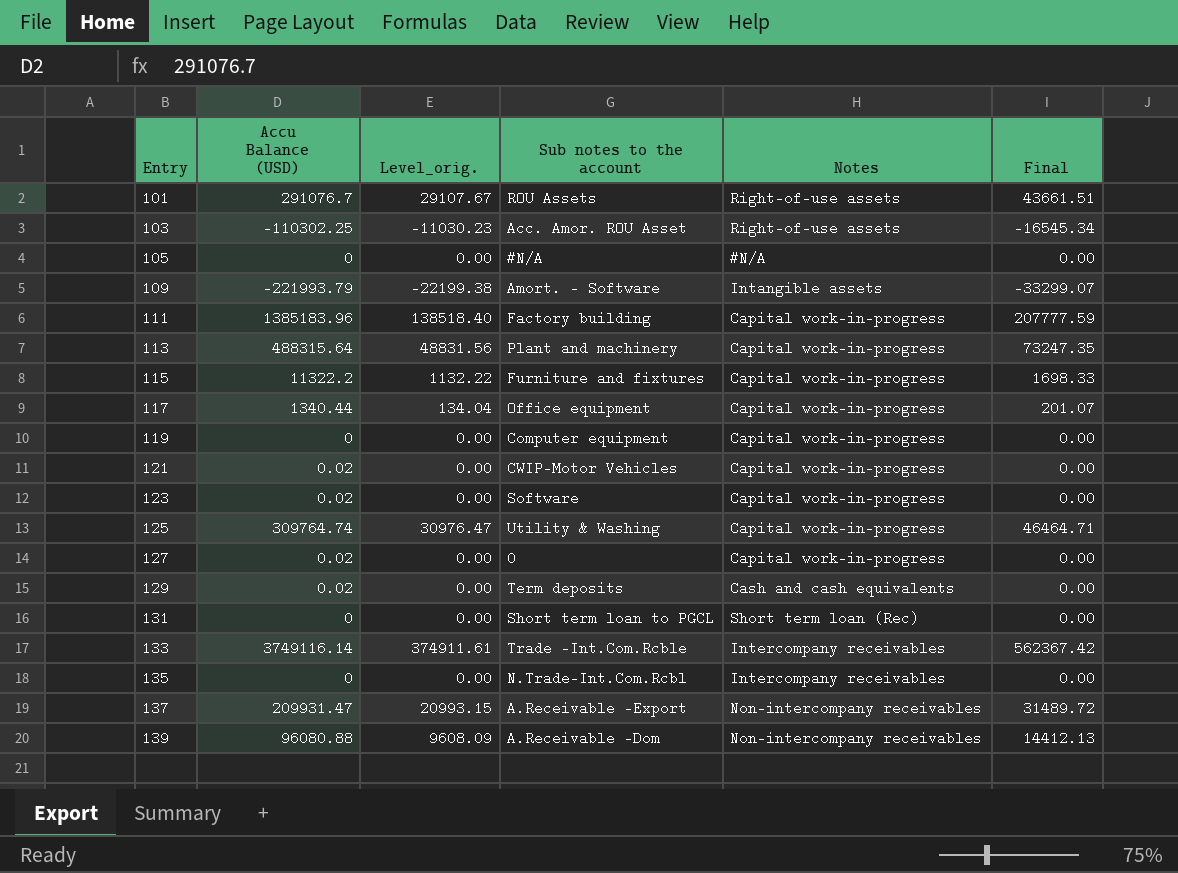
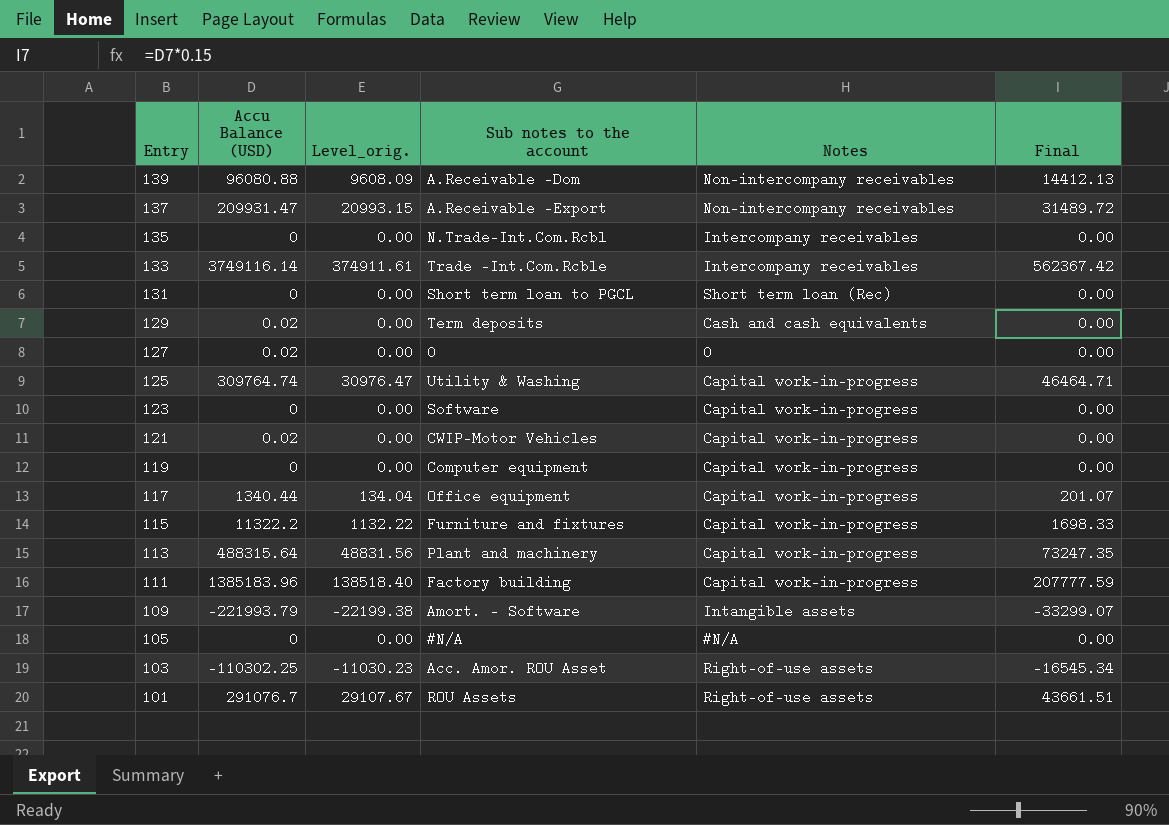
row order: Entry ascending -> Entry descending
127 | Notes: Capital work-in-progress -> 0
123 | Accu Balance (USD): 0.02 -> 0

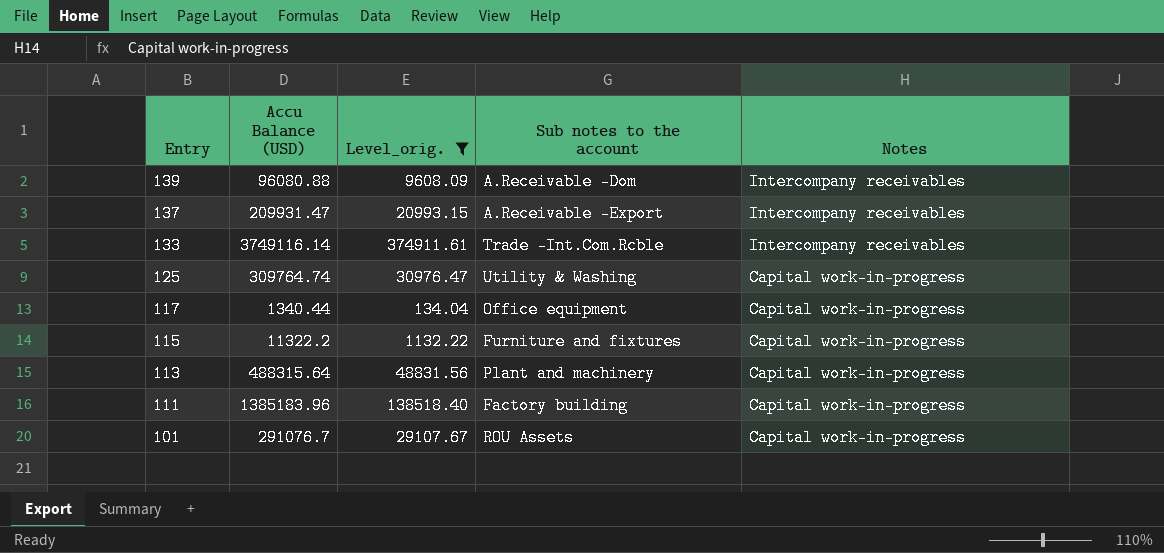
filter: none -> Level_orig. >= 134.04
column Final | formula: [Accu Balance (USD)] * 0.15 -> none
139 | Notes: Non-intercompany receivables -> Intercompany receivables
137 | Notes: Non-intercompany receivables -> Intercompany receivables
101 | Notes: Right-of-use assets -> Capital work-in-progress

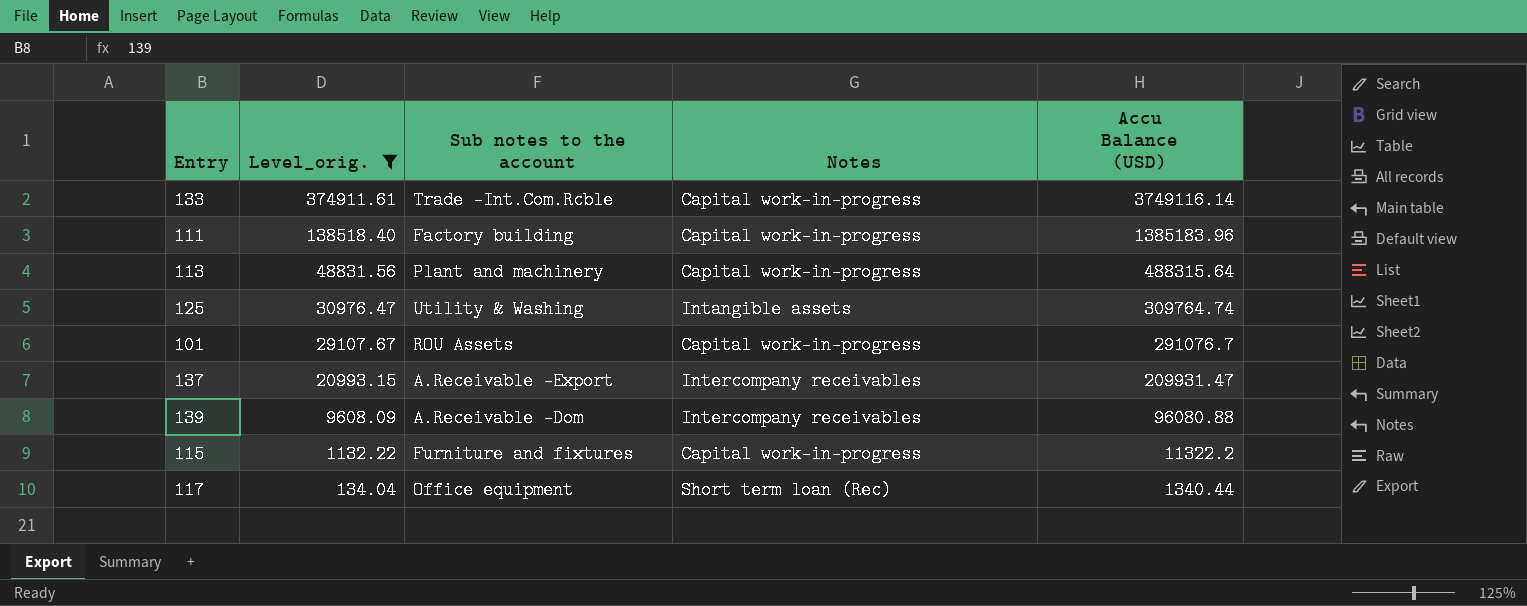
row order: Entry descending -> Level_orig. descending
column Accu Balance (USD) | position: 2 -> 5
133 | Notes: Intercompany receivables -> Capital work-in-progress
125 | Notes: Capital work-in-progress -> Intangible assets
117 | Notes: Capital work-in-progress -> Short term loan (Rec)

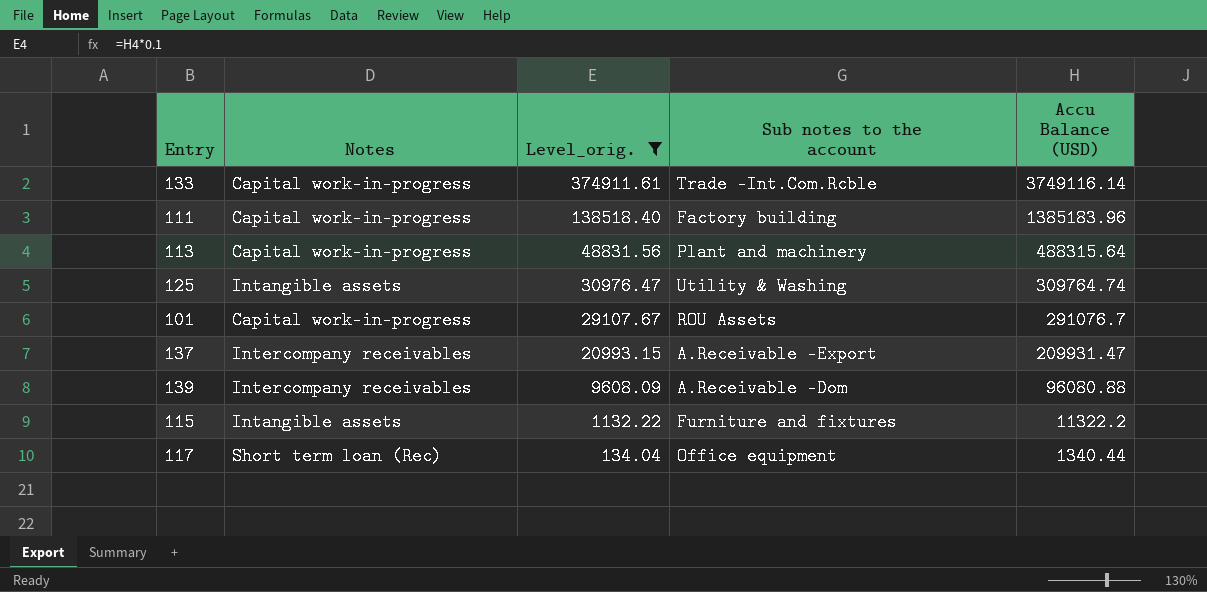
column Notes | position: 4 -> 2
115 | Notes: Capital work-in-progress -> Intangible assets

